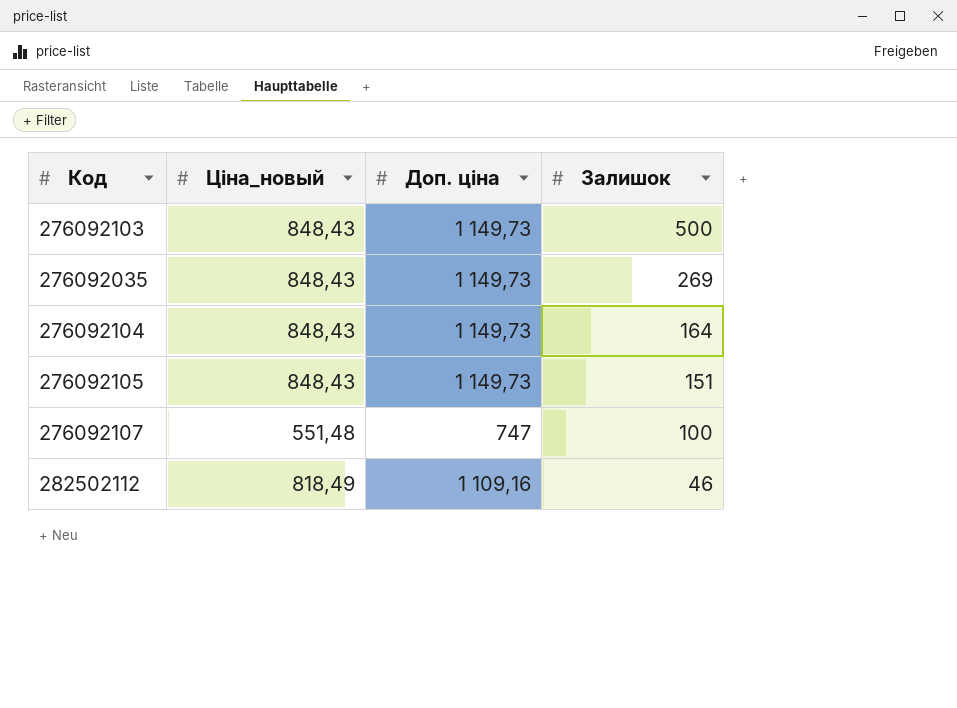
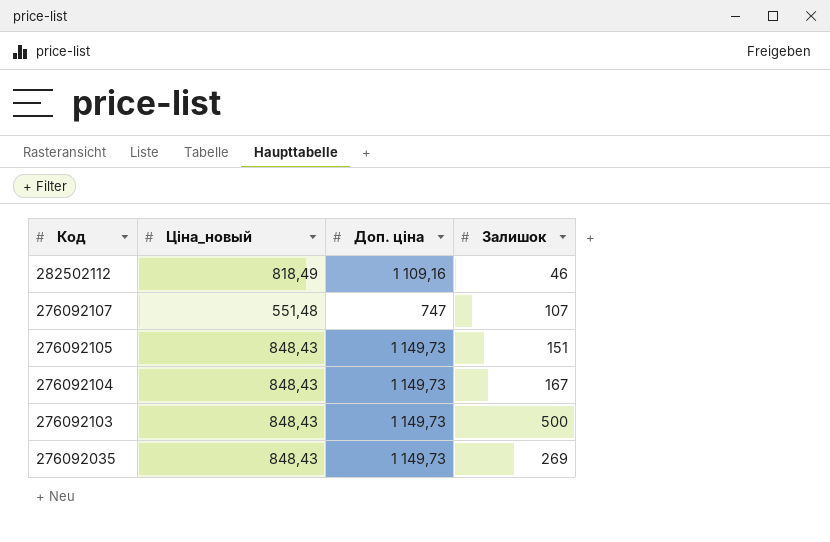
row order: Залишок descending -> Код descending
276092107 | Залишок: 100 -> 107
276092104 | Залишок: 164 -> 167

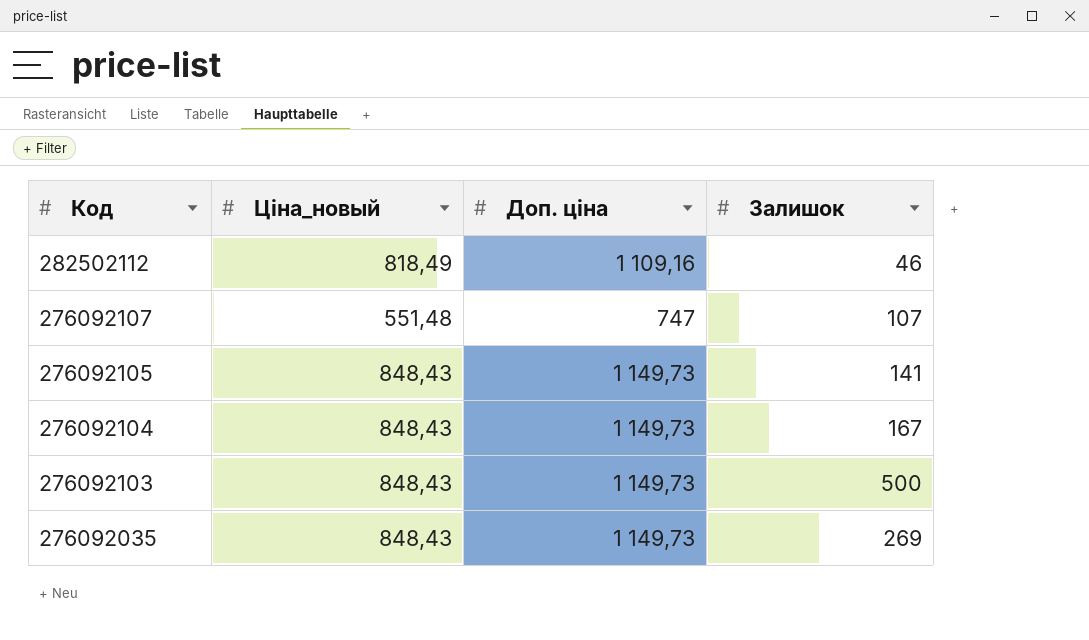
276092105 | Залишок: 151 -> 141

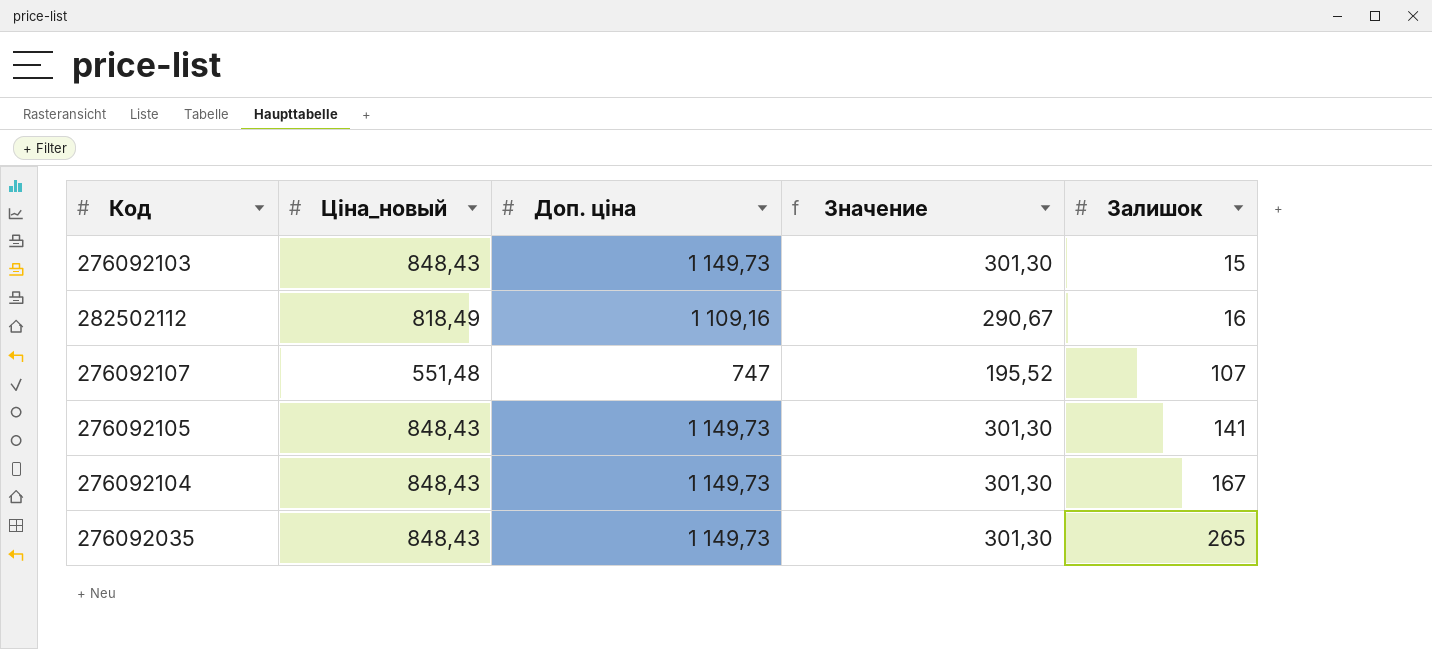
row order: Код descending -> Залишок ascending
column Значение | formula: none -> [Доп. ціна] - [Ціна_новый]
276092103 | Залишок: 500 -> 15
282502112 | Залишок: 46 -> 16
276092035 | Залишок: 269 -> 265

